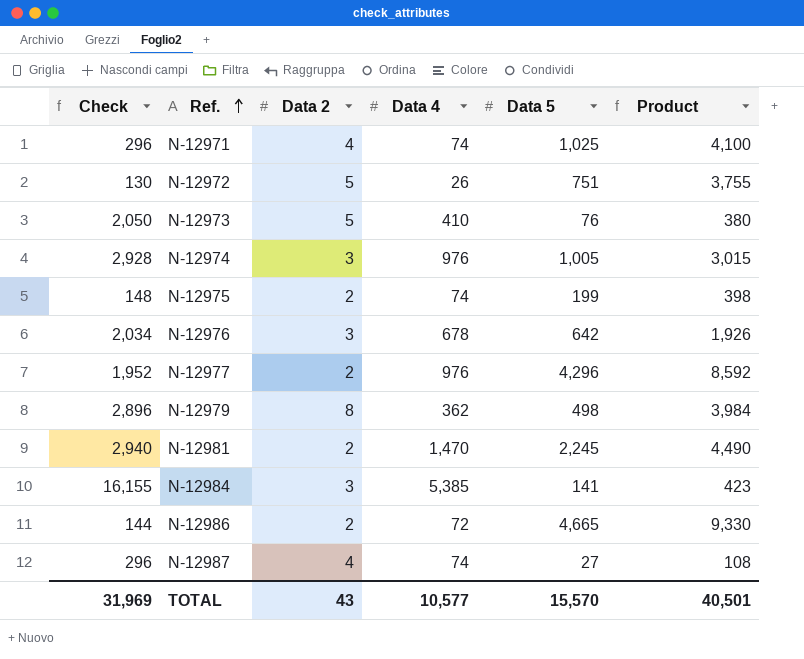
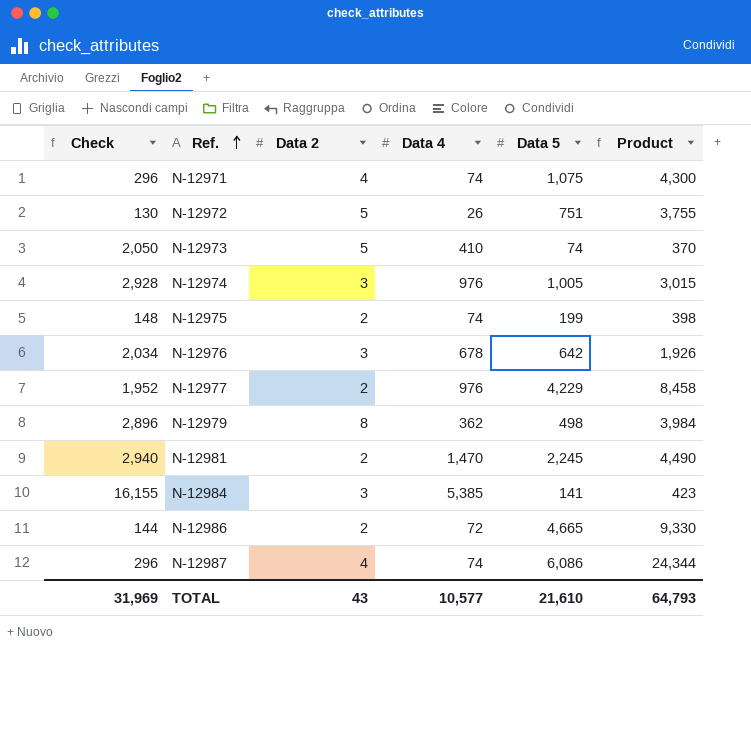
N-12971 | Data 5: 1,025 -> 1,075
N-12971 | Product: 4,100 -> 4,300
N-12973 | Data 5: 76 -> 74
N-12973 | Product: 380 -> 370
N-12977 | Data 5: 4,296 -> 4,229
N-12977 | Product: 8,592 -> 8,458
N-12987 | Data 5: 27 -> 6,086
N-12987 | Product: 108 -> 24,344
TOTAL | Data 5: 15,570 -> 21,610
TOTAL | Product: 40,501 -> 64,793

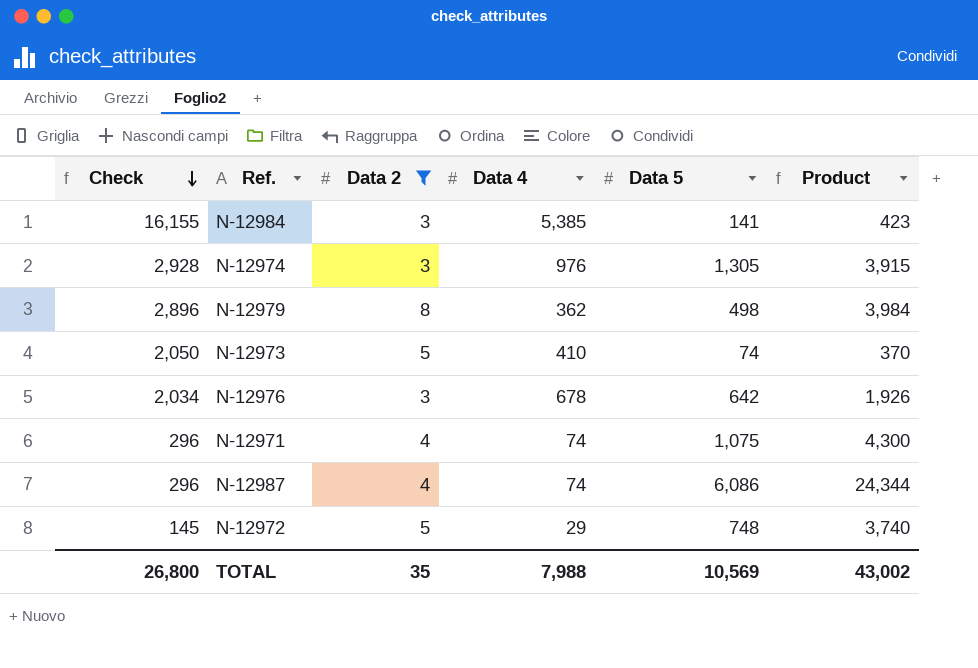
filter: none -> Data 2 != 2
row order: Ref. ascending -> Check descending
N-12974 | Data 5: 1,005 -> 1,305
N-12974 | Product: 3,015 -> 3,915
N-12972 | Check: 130 -> 145
N-12972 | Data 4: 26 -> 29
N-12972 | Data 5: 751 -> 748
N-12972 | Product: 3,755 -> 3,740
TOTAL | Check: 31,969 -> 26,800
TOTAL | Data 2: 43 -> 35
TOTAL | Data 4: 10,577 -> 7,988
TOTAL | Data 5: 21,610 -> 10,569
TOTAL | Product: 64,793 -> 43,002

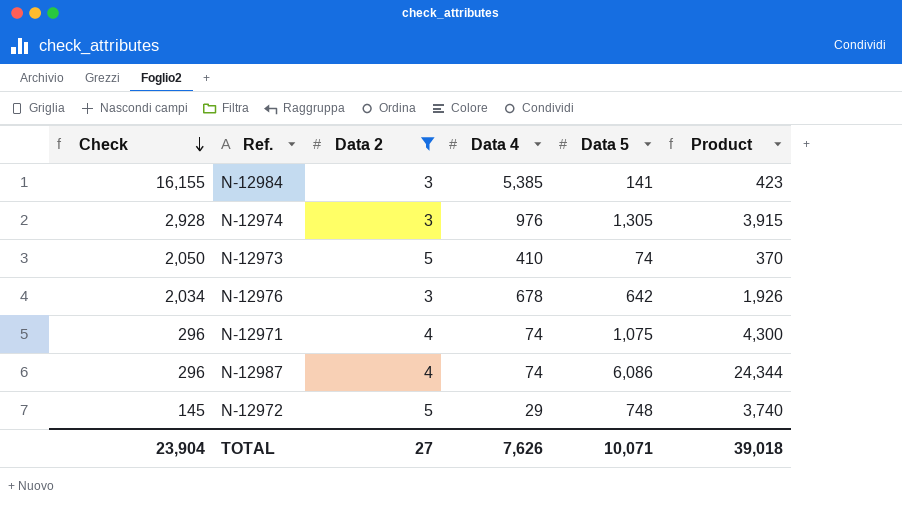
row N-12979: 2,896 | 8 | 362 | 498 | 3,984 -> none
TOTAL | Check: 26,800 -> 23,904
TOTAL | Data 2: 35 -> 27
TOTAL | Data 4: 7,988 -> 7,626
TOTAL | Data 5: 10,569 -> 10,071
TOTAL | Product: 43,002 -> 39,018

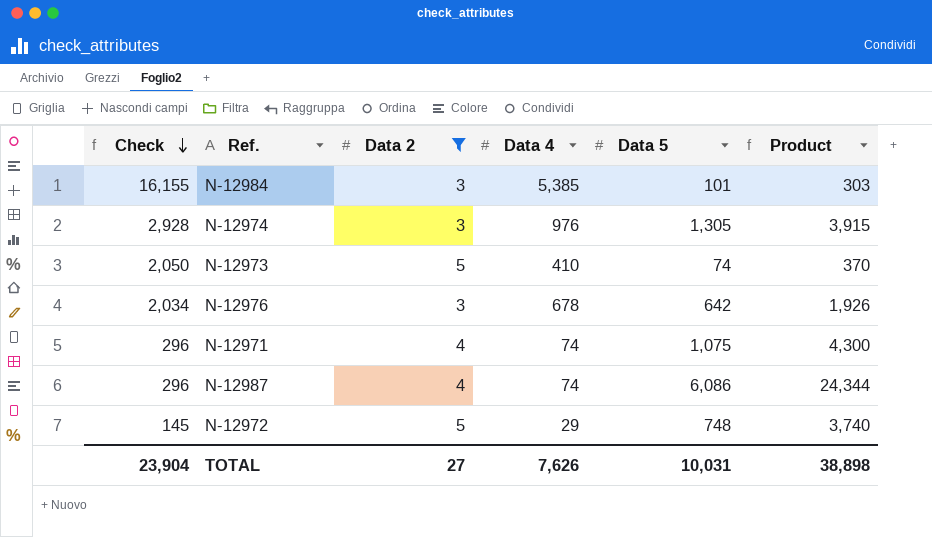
N-12984 | Data 5: 141 -> 101
N-12984 | Product: 423 -> 303
TOTAL | Data 5: 10,071 -> 10,031
TOTAL | Product: 39,018 -> 38,898

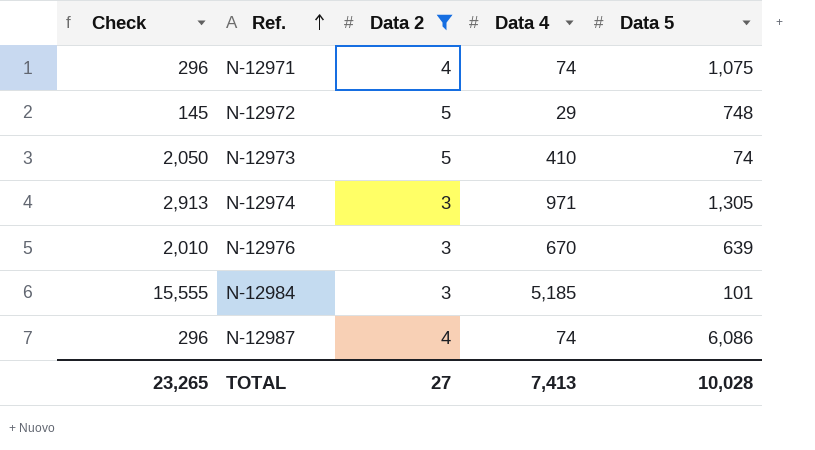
row order: Check descending -> Ref. ascending
column Product | formula: [Data 2] * [Data 5] -> none
N-12974 | Check: 2,928 -> 2,913
N-12974 | Data 4: 976 -> 971
N-12976 | Check: 2,034 -> 2,010
N-12976 | Data 4: 678 -> 670
N-12976 | Data 5: 642 -> 639
N-12984 | Check: 16,155 -> 15,555
N-12984 | Data 4: 5,385 -> 5,185
TOTAL | Check: 23,904 -> 23,265
TOTAL | Data 4: 7,626 -> 7,413
TOTAL | Data 5: 10,031 -> 10,028

